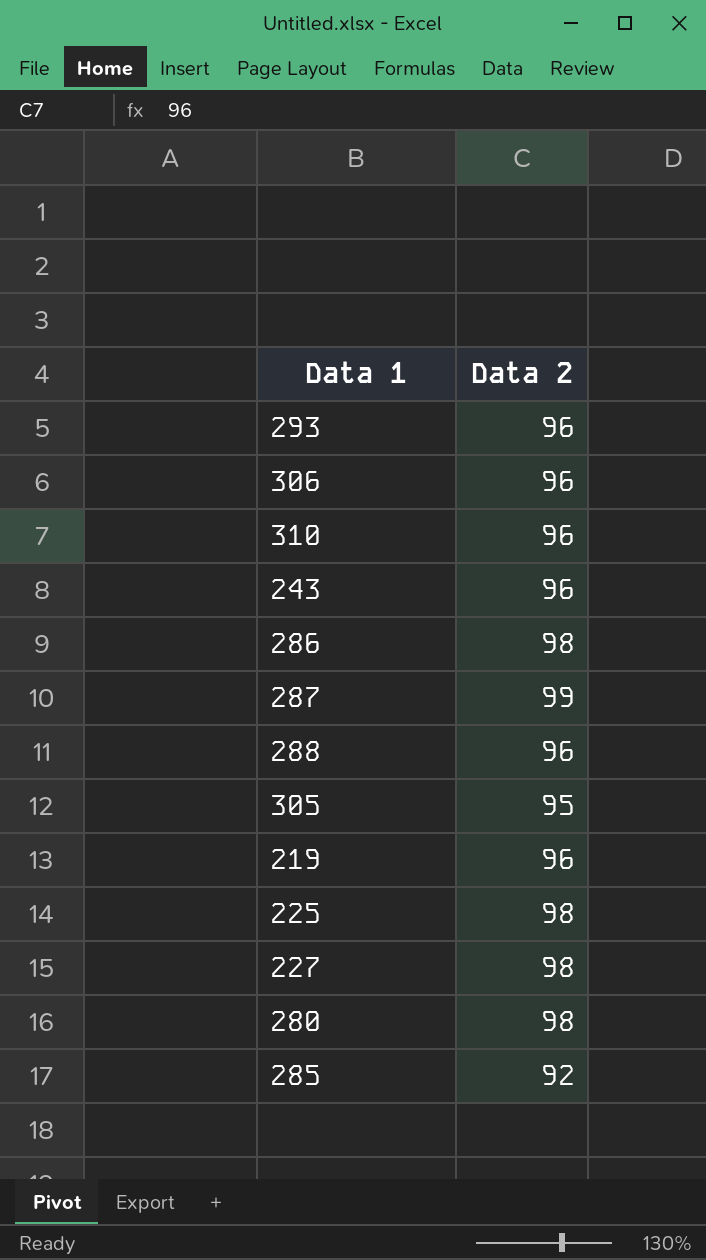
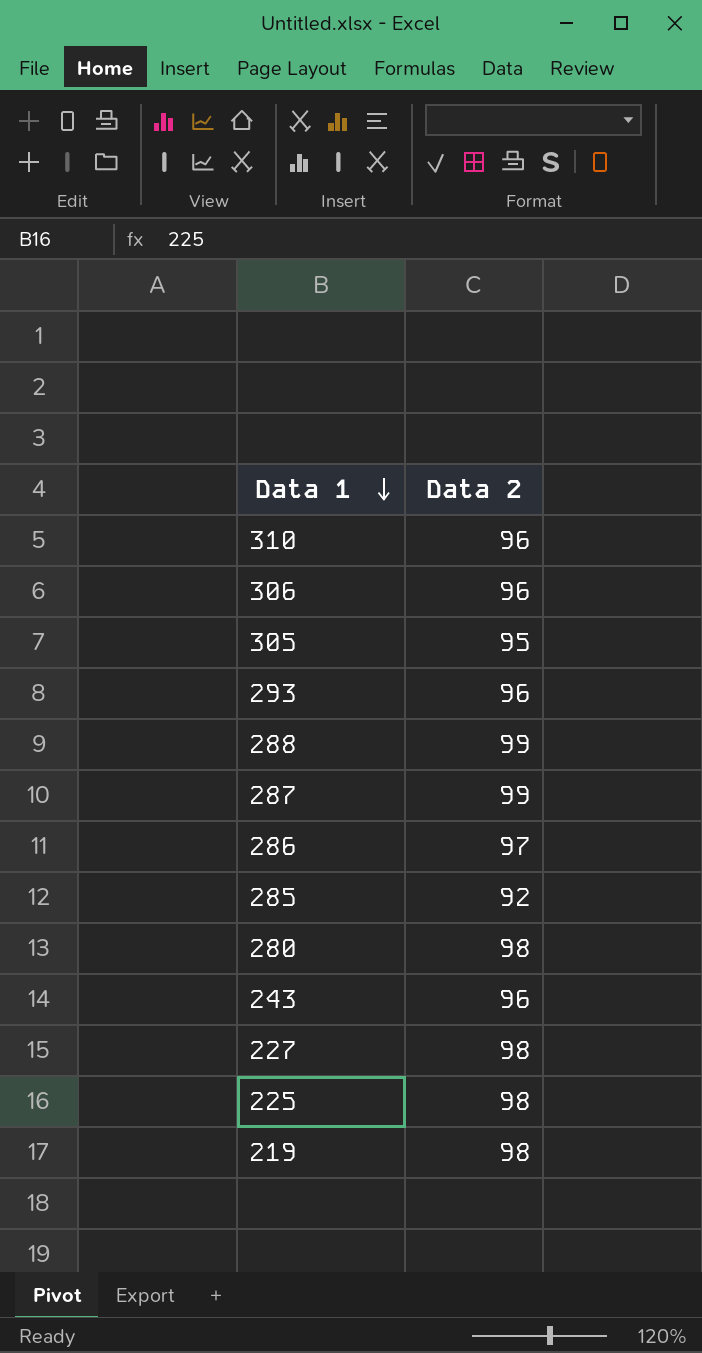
row order: none -> Data 1 descending
288 | Data 2: 96 -> 99
286 | Data 2: 98 -> 97
219 | Data 2: 96 -> 98

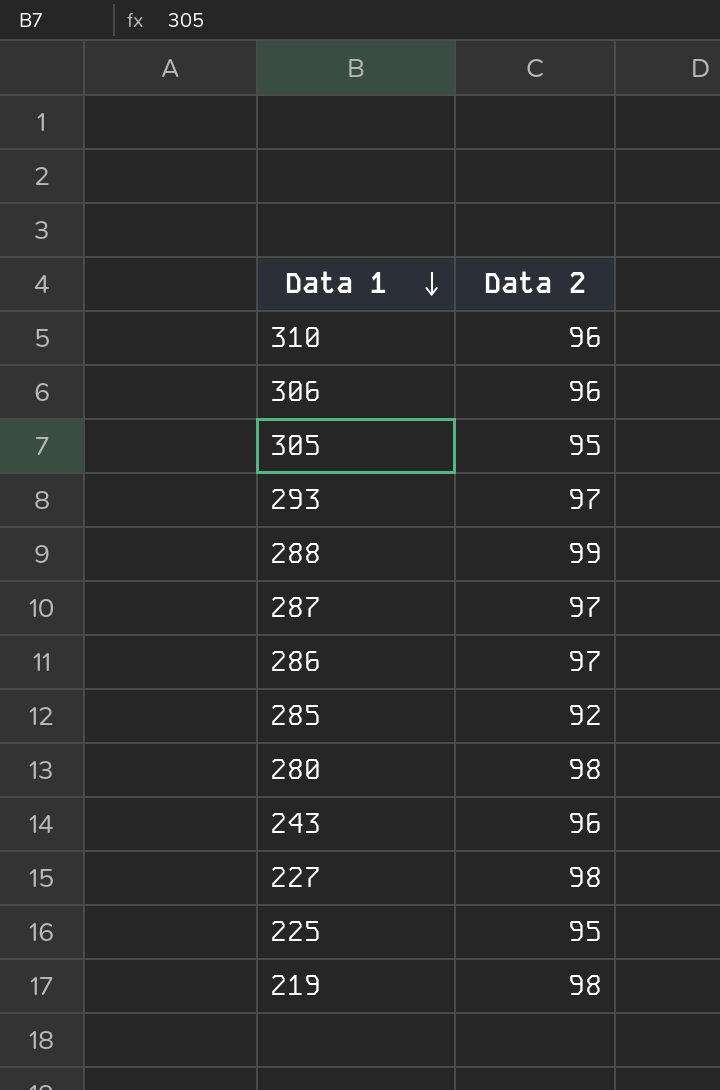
293 | Data 2: 96 -> 97
287 | Data 2: 99 -> 97
225 | Data 2: 98 -> 95

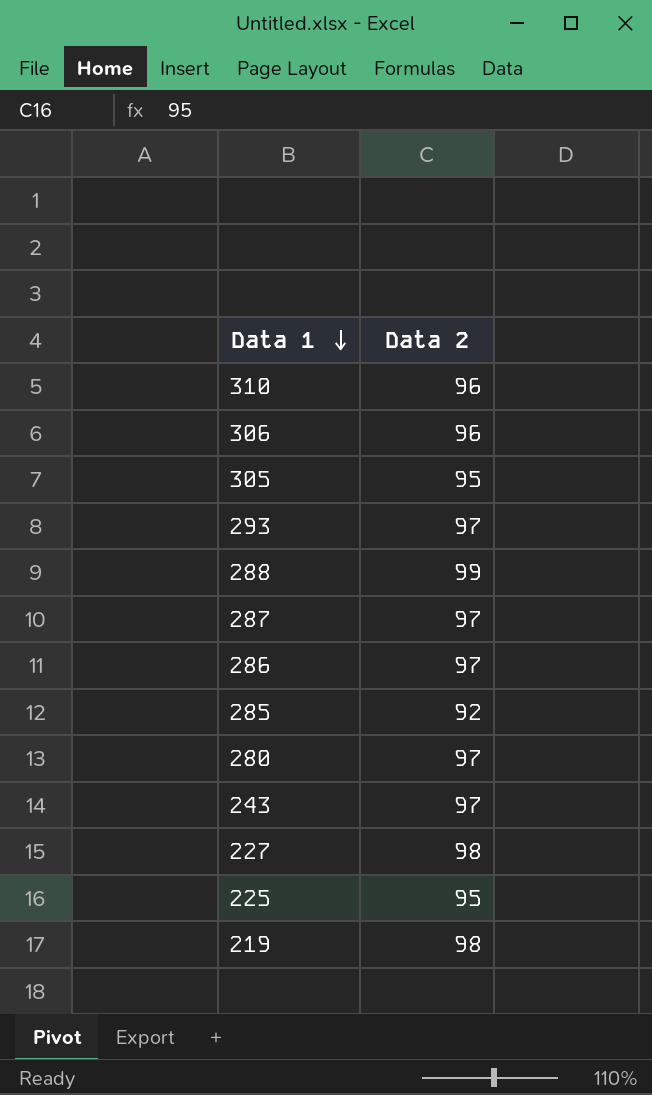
280 | Data 2: 98 -> 97
243 | Data 2: 96 -> 97

